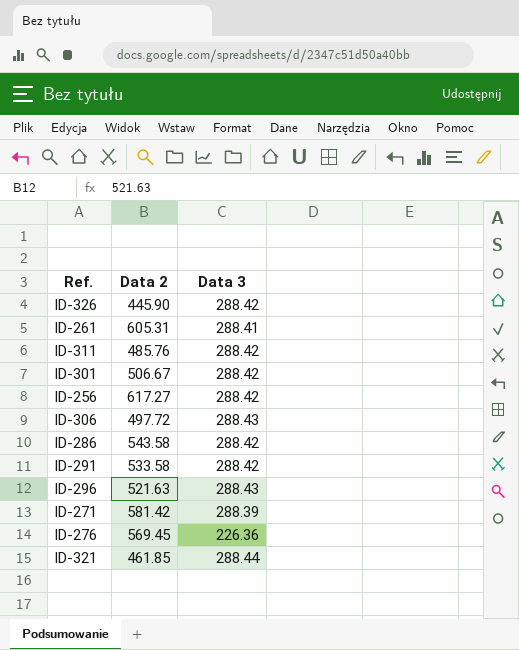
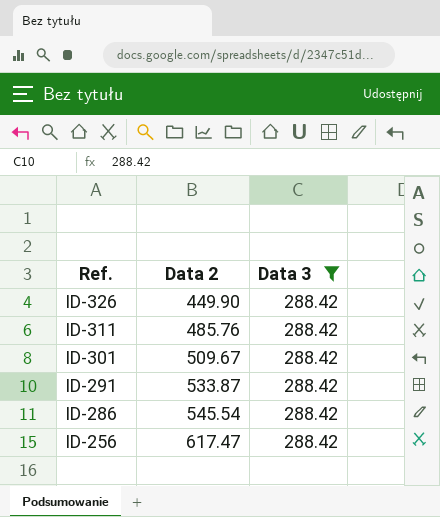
filter: none -> Data 3 = 288.42
row order: none -> Ref. descending
ID-326 | Data 2: 445.90 -> 449.90
ID-301 | Data 2: 506.67 -> 509.67
ID-291 | Data 2: 533.58 -> 533.87
ID-286 | Data 2: 543.58 -> 545.54
ID-256 | Data 2: 617.27 -> 617.47

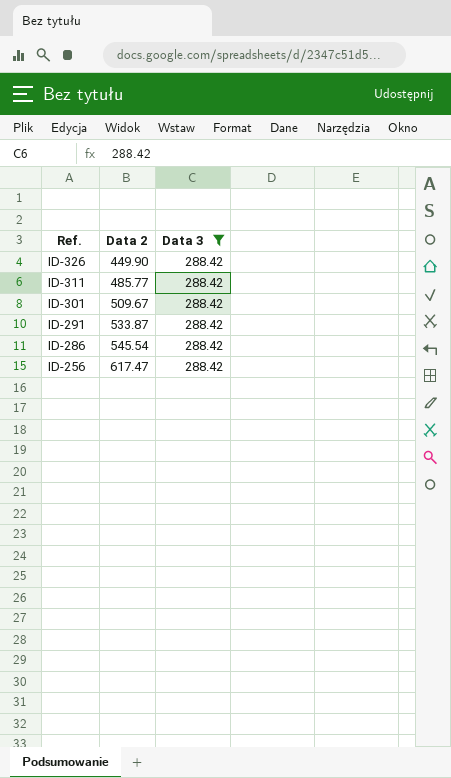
ID-311 | Data 2: 485.76 -> 485.77

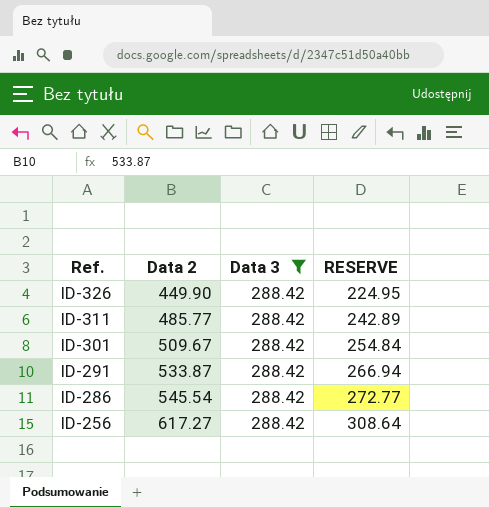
column RESERVE | formula: none -> [Data 2] * 0.5
ID-256 | Data 2: 617.47 -> 617.27

